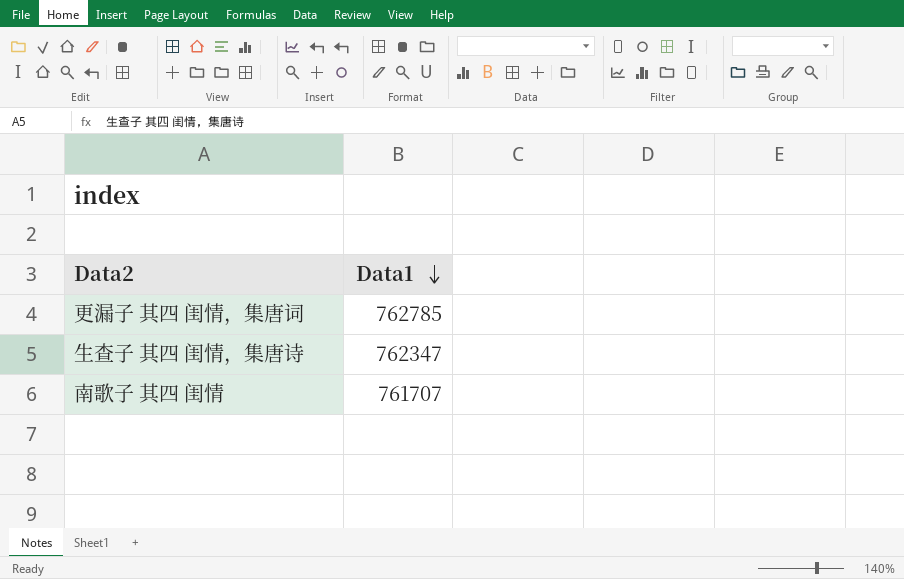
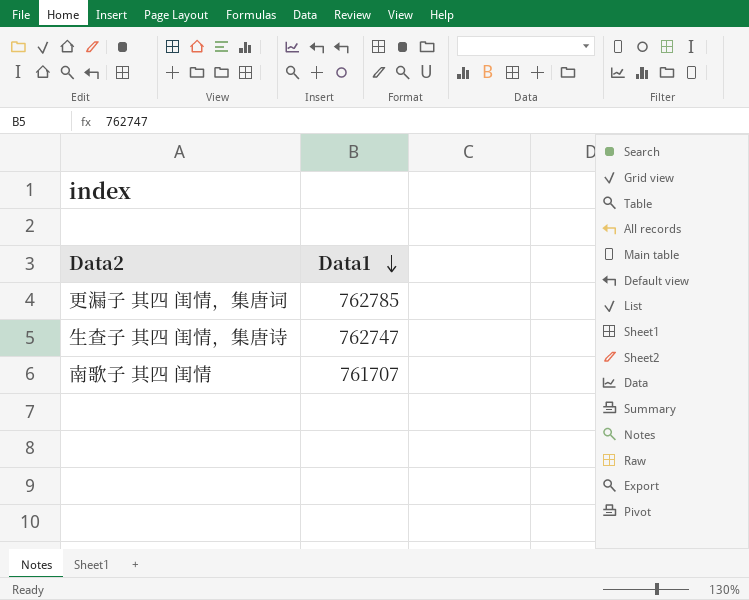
生查子 其四 闺情，集唐诗 | Data1: 762347 -> 762747

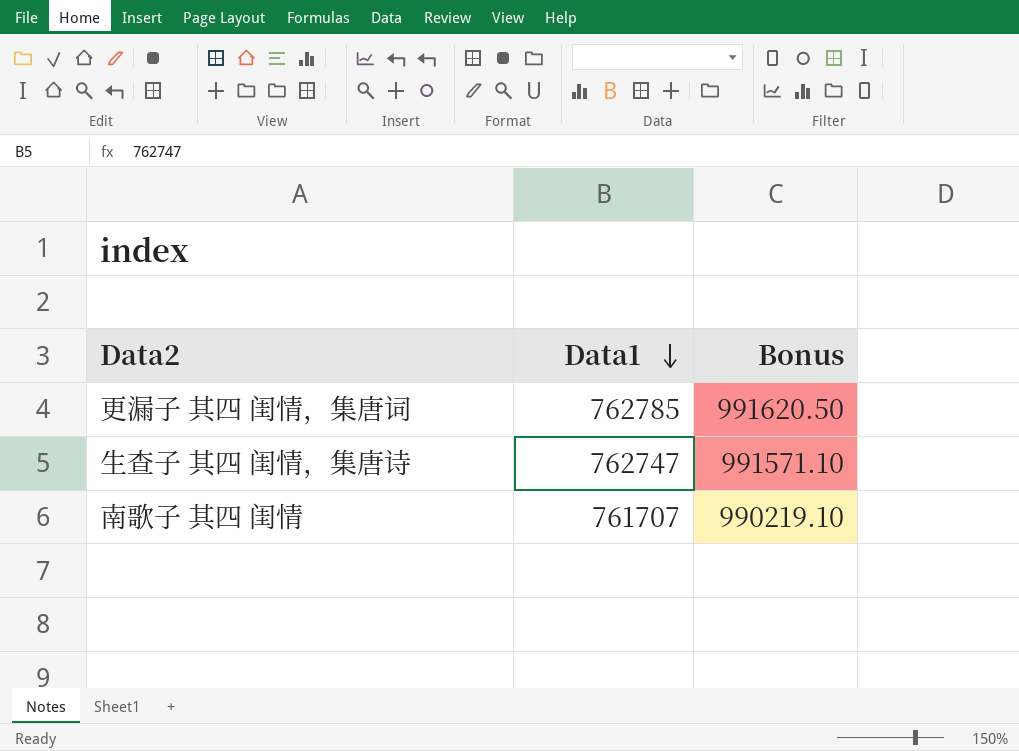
column Bonus | formula: none -> [Data1] * 1.3

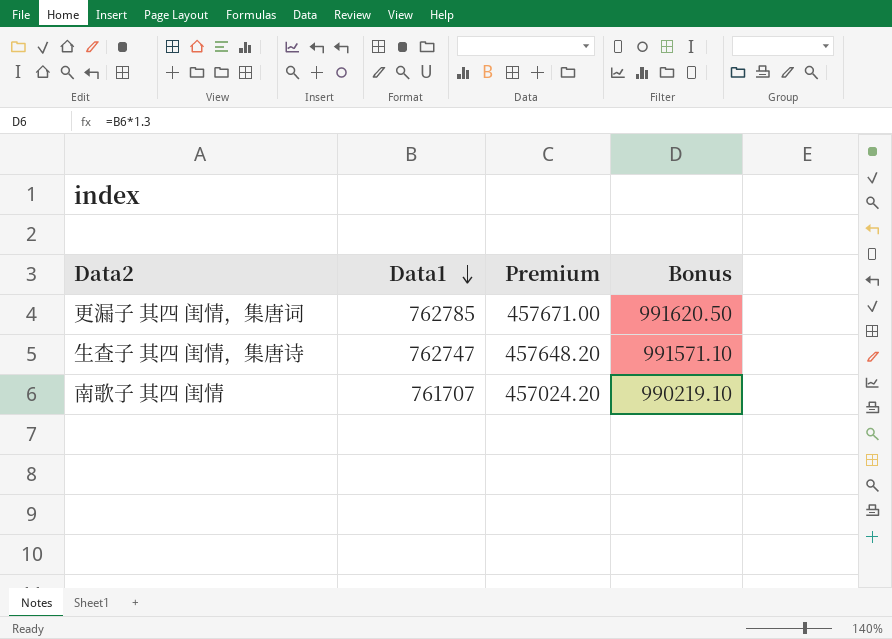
column Premium | formula: none -> [Data1] * 0.6

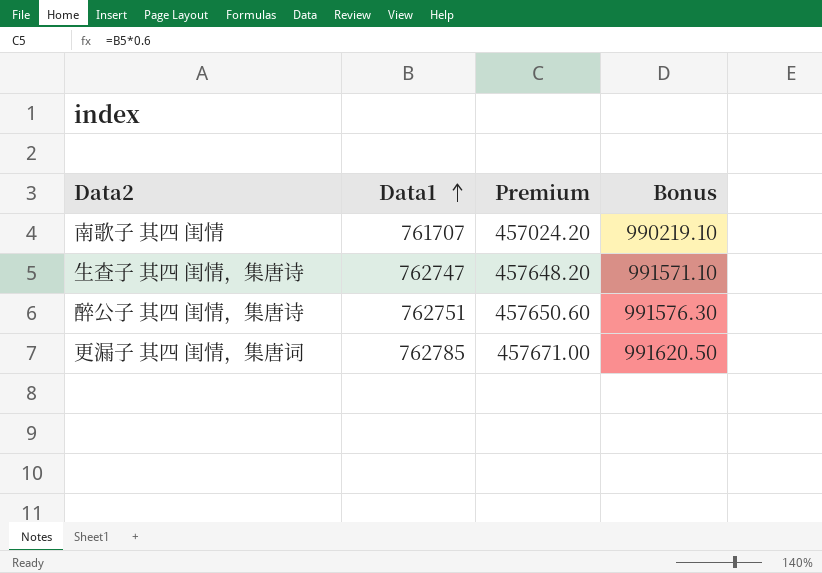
row order: Data1 descending -> Data1 ascending
row 醉公子 其四 闺情，集唐诗: none -> 762751 | 457650.60 | 991576.30

